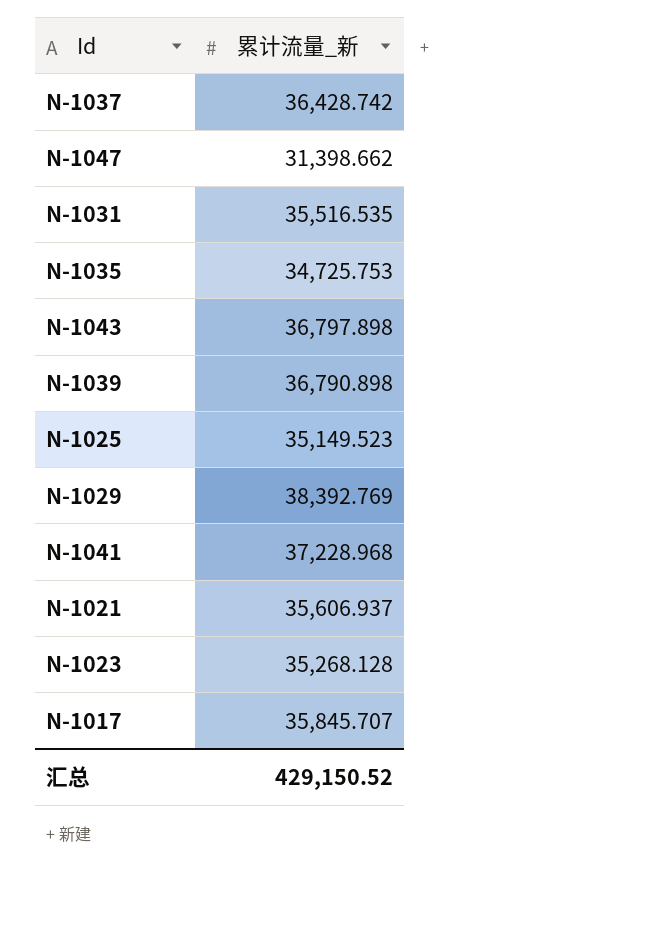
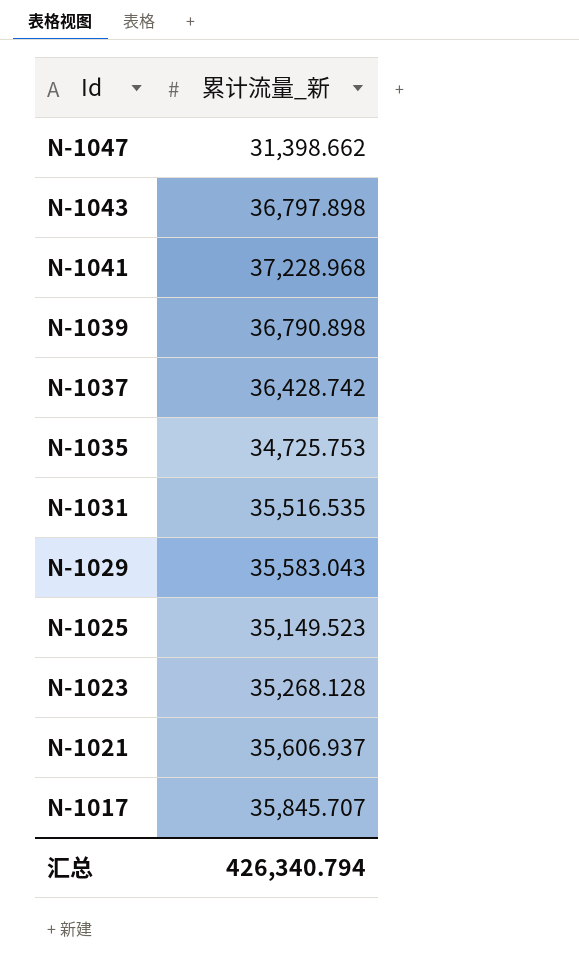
row order: none -> Id descending
N-1029 | 累计流量_新: 38,392.769 -> 35,583.043
汇总 | 累计流量_新: 429,150.52 -> 426,340.794

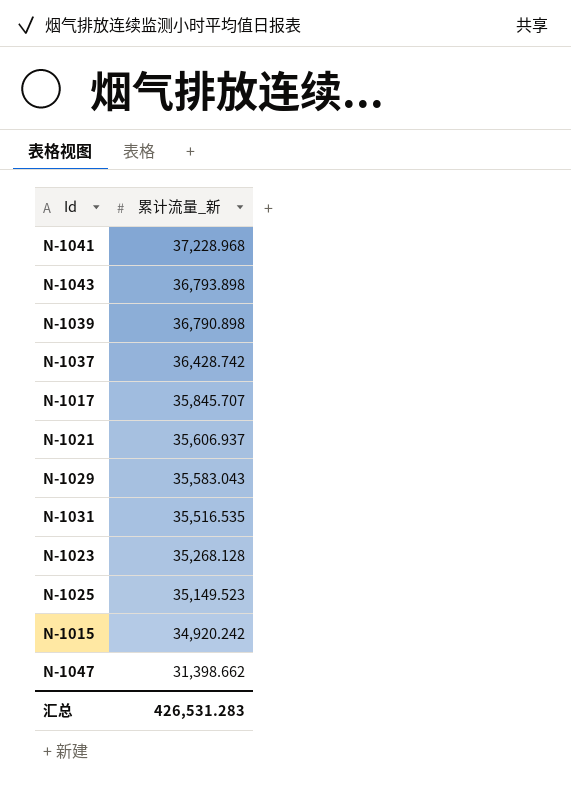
row order: Id descending -> 累计流量_新 descending
row N-1035: 34,725.753 -> none
N-1043 | 累计流量_新: 36,797.898 -> 36,793.898
row N-1015: none -> 34,920.242
汇总 | 累计流量_新: 426,340.794 -> 426,531.283

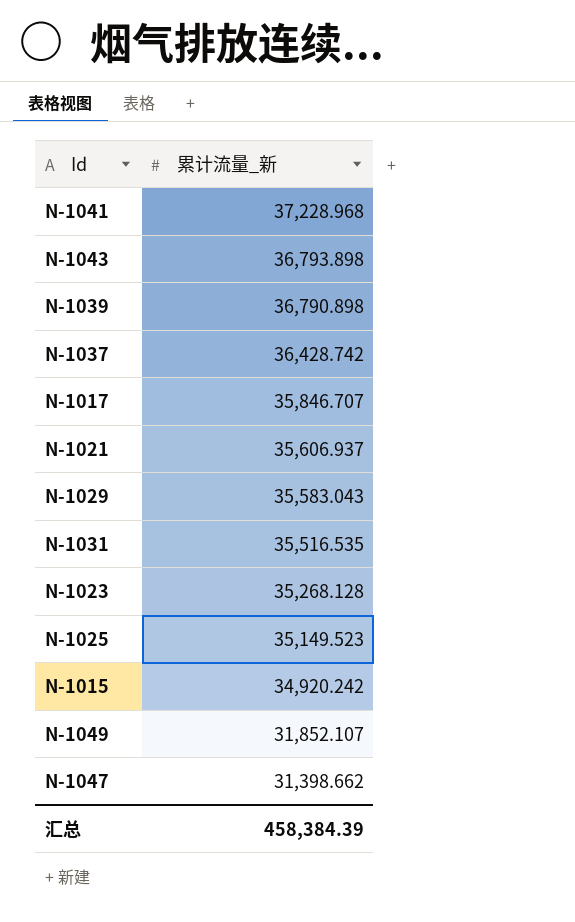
N-1017 | 累计流量_新: 35,845.707 -> 35,846.707
row N-1049: none -> 31,852.107
汇总 | 累计流量_新: 426,531.283 -> 458,384.39

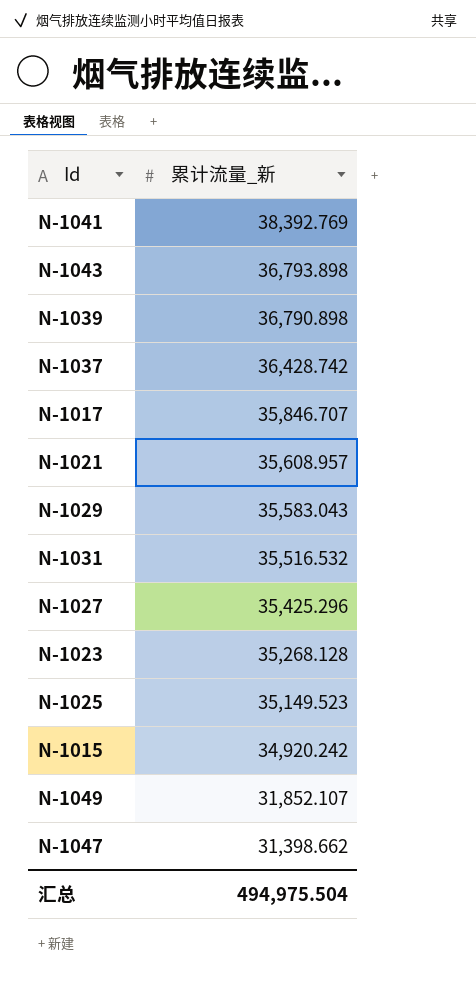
N-1041 | 累计流量_新: 37,228.968 -> 38,392.769
N-1021 | 累计流量_新: 35,606.937 -> 35,608.957
N-1031 | 累计流量_新: 35,516.535 -> 35,516.532
row N-1027: none -> 35,425.296
汇总 | 累计流量_新: 458,384.39 -> 494,975.504

